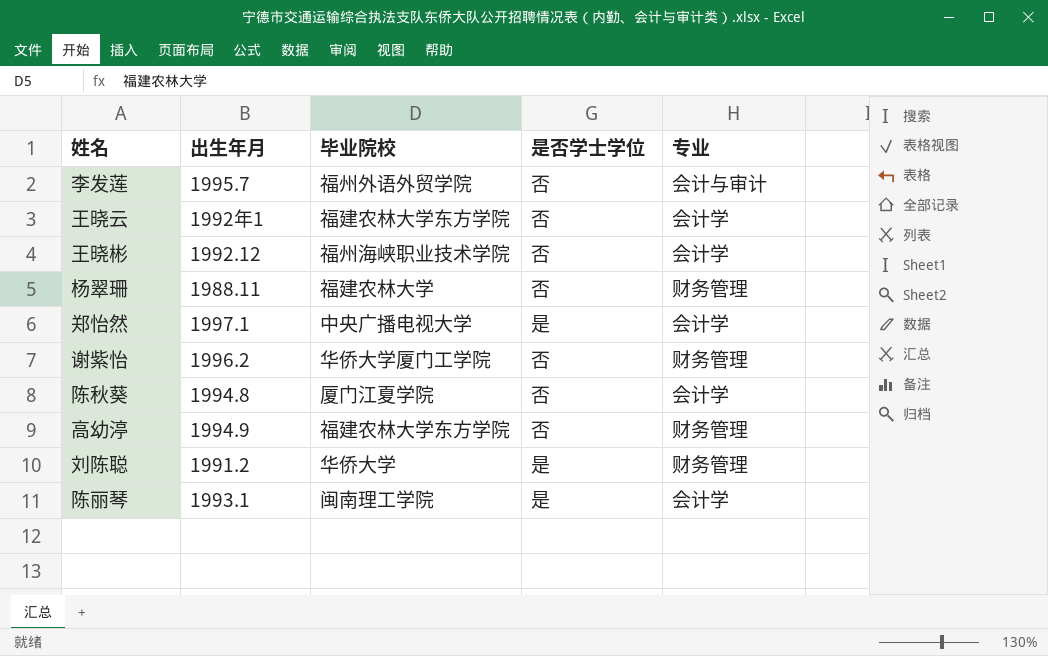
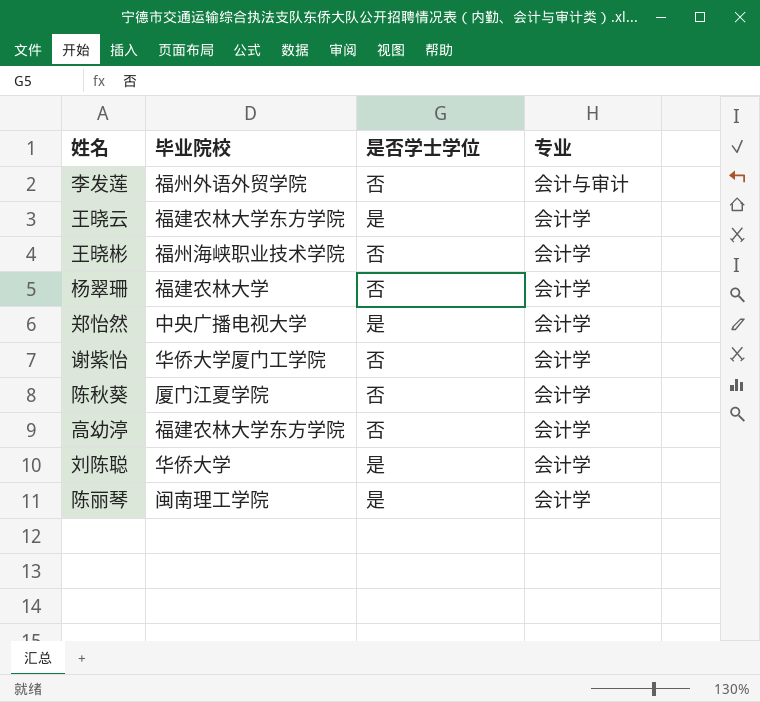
column 出生年月 | position: 2 -> none
王晓云 | 是否学士学位: 否 -> 是
杨翠珊 | 专业: 财务管理 -> 会计学
谢紫怡 | 专业: 财务管理 -> 会计学
高幼渟 | 专业: 财务管理 -> 会计学
刘陈聪 | 专业: 财务管理 -> 会计学

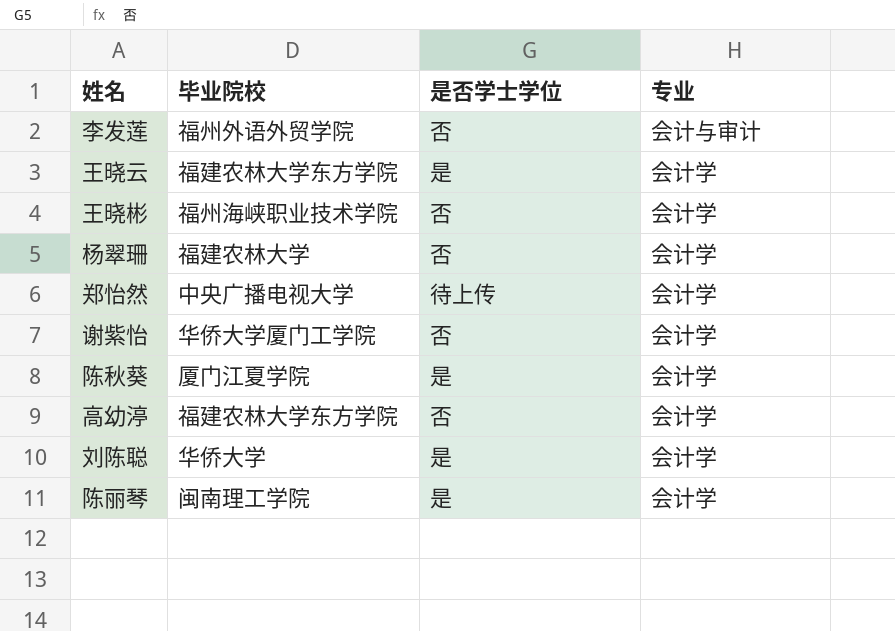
郑怡然 | 是否学士学位: 是 -> 待上传
陈秋葵 | 是否学士学位: 否 -> 是

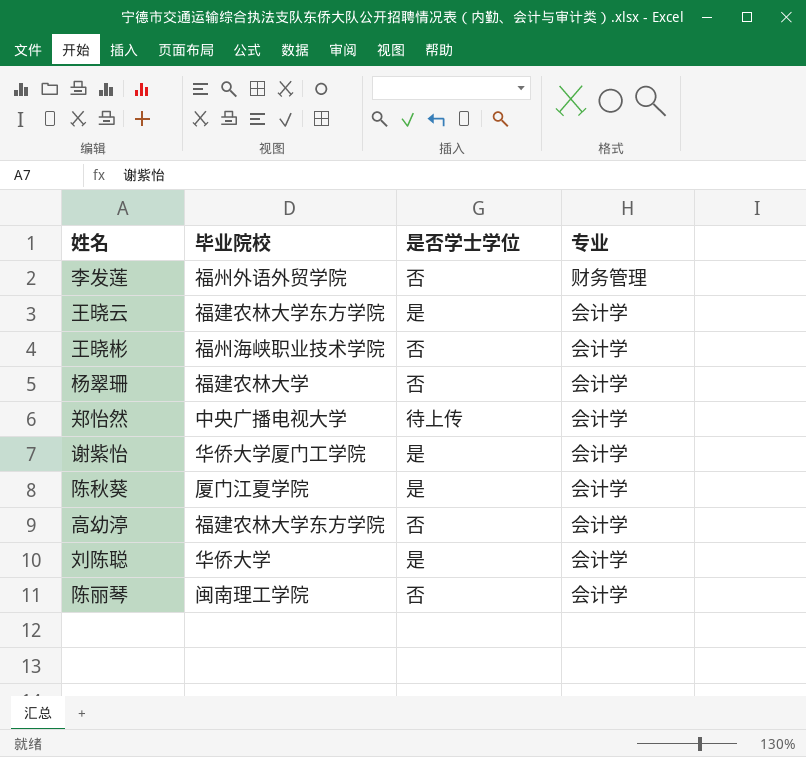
李发莲 | 专业: 会计与审计 -> 财务管理
谢紫怡 | 是否学士学位: 否 -> 是
陈丽琴 | 是否学士学位: 是 -> 否

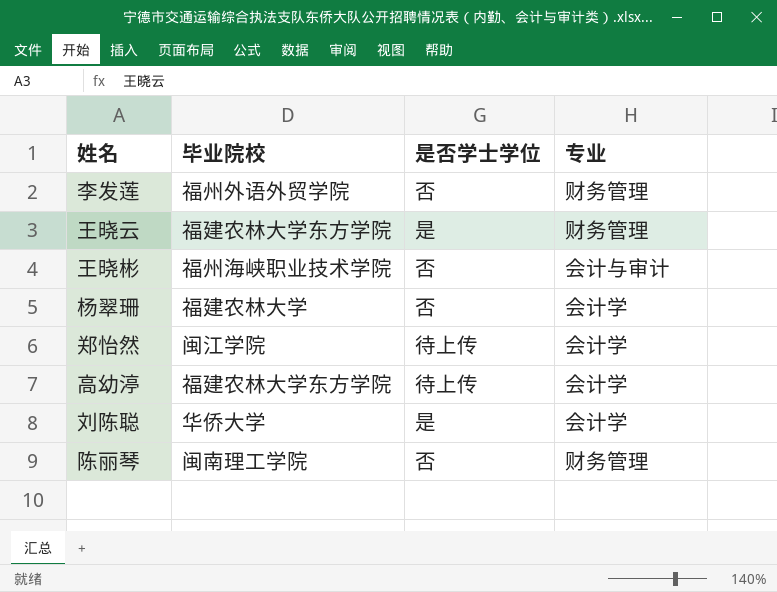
row 谢紫怡: 华侨大学厦门工学院 | 是 | 会计学 -> none
row 陈秋葵: 厦门江夏学院 | 是 | 会计学 -> none
王晓云 | 专业: 会计学 -> 财务管理
王晓彬 | 专业: 会计学 -> 会计与审计
郑怡然 | 毕业院校: 中央广播电视大学 -> 闽江学院
高幼渟 | 是否学士学位: 否 -> 待上传
陈丽琴 | 专业: 会计学 -> 财务管理

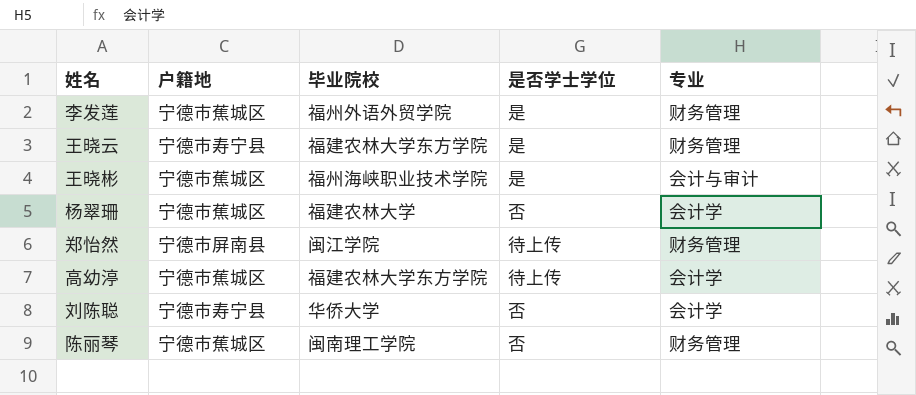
column 户籍地 | position: none -> 2
李发莲 | 是否学士学位: 否 -> 是
王晓彬 | 是否学士学位: 否 -> 是
郑怡然 | 专业: 会计学 -> 财务管理
刘陈聪 | 是否学士学位: 是 -> 否

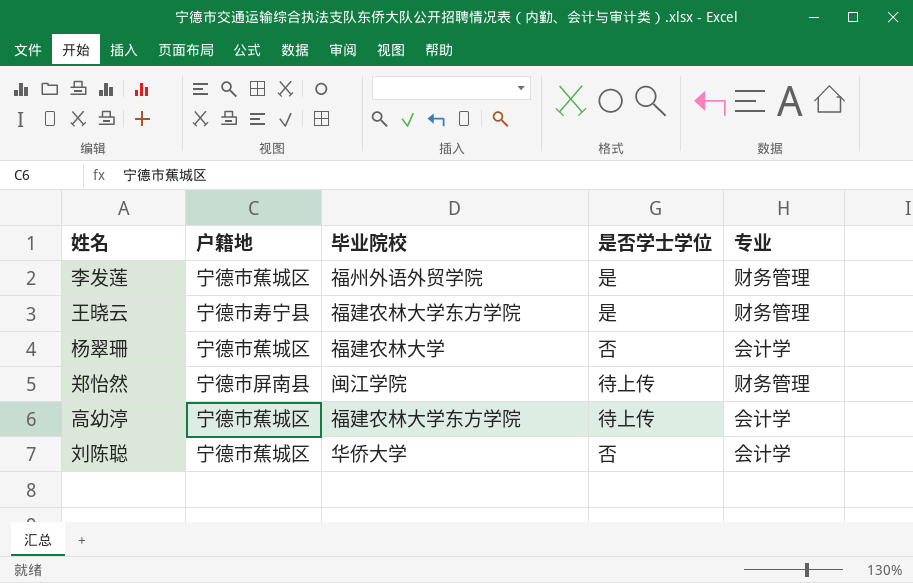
row 王晓彬: 宁德市蕉城区 | 福州海峡职业技术学院 | 是 | 会计与审计 -> none
row 陈丽琴: 宁德市蕉城区 | 闽南理工学院 | 否 | 财务管理 -> none
刘陈聪 | 户籍地: 宁德市寿宁县 -> 宁德市蕉城区

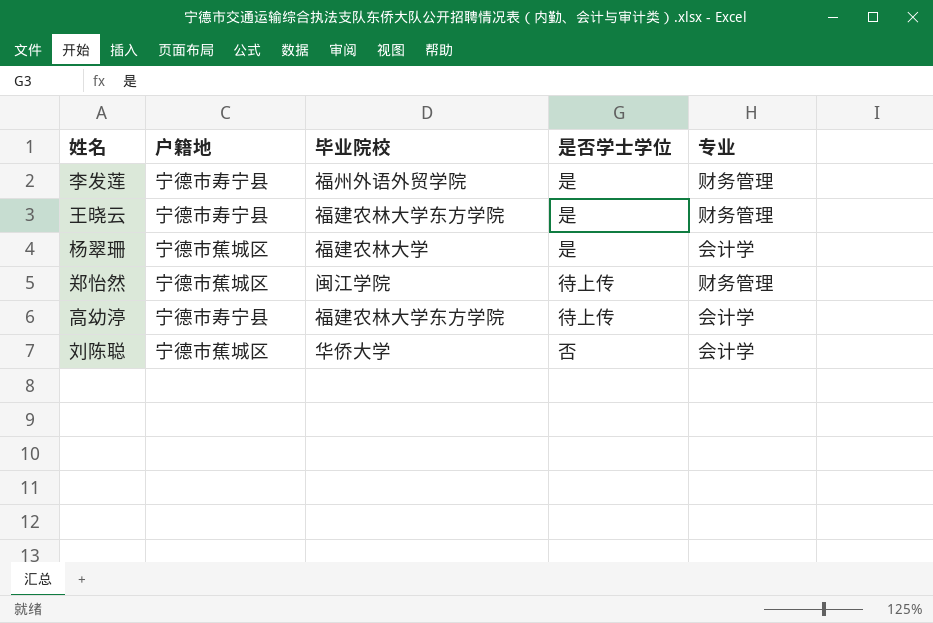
李发莲 | 户籍地: 宁德市蕉城区 -> 宁德市寿宁县
杨翠珊 | 是否学士学位: 否 -> 是
郑怡然 | 户籍地: 宁德市屏南县 -> 宁德市蕉城区
高幼渟 | 户籍地: 宁德市蕉城区 -> 宁德市寿宁县

